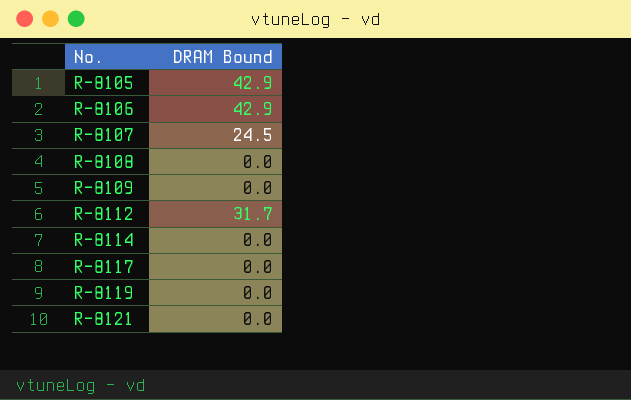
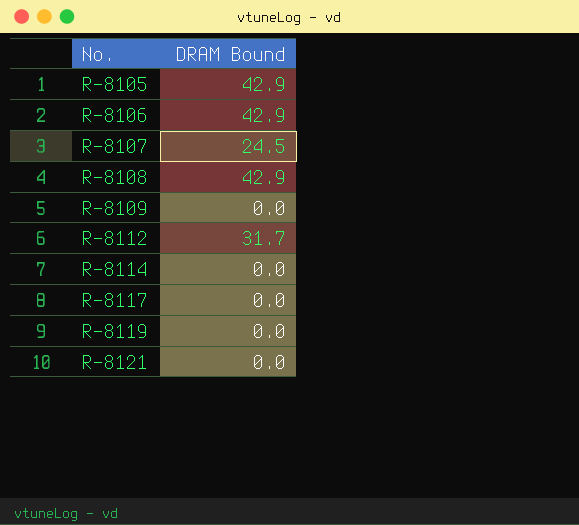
R-8108 | DRAM Bound: 0.0 -> 42.9

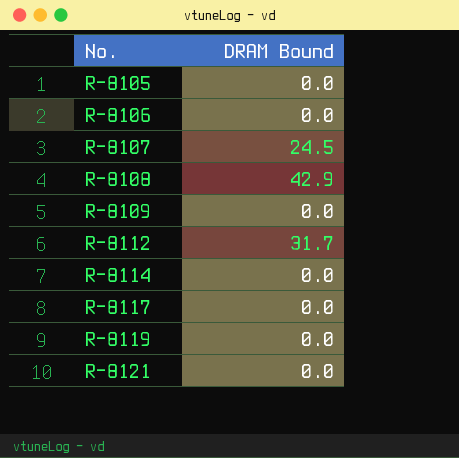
R-8105 | DRAM Bound: 42.9 -> 0.0
R-8106 | DRAM Bound: 42.9 -> 0.0

